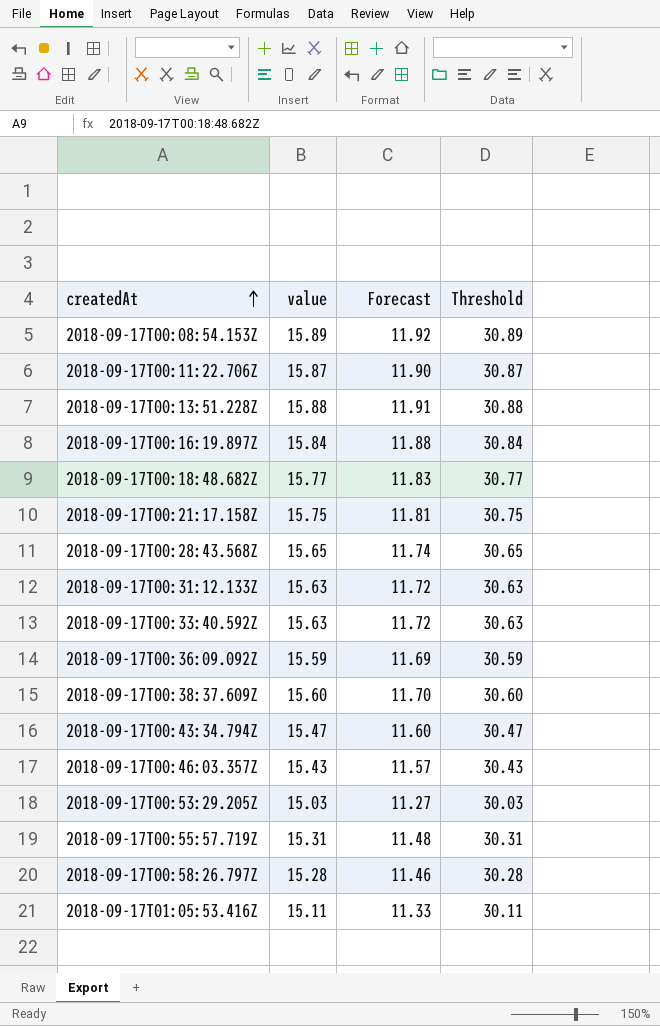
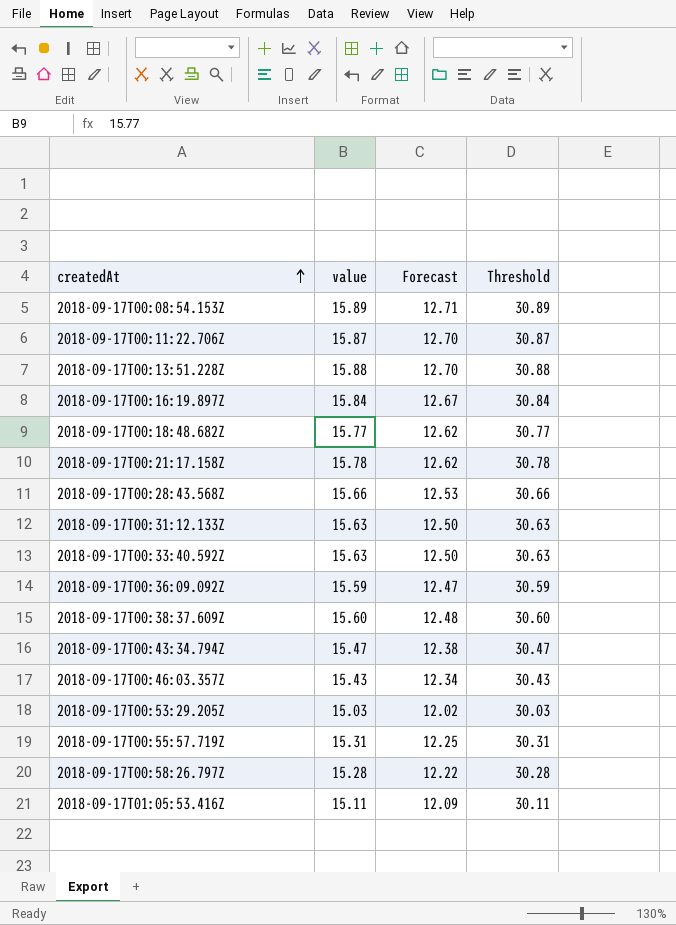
column Forecast | formula: [value] * 0.75 -> [value] * 0.8
2018-09-17T00:21:17.158Z | value: 15.75 -> 15.78
2018-09-17T00:21:17.158Z | Threshold: 30.75 -> 30.78
2018-09-17T00:28:43.568Z | value: 15.65 -> 15.66
2018-09-17T00:28:43.568Z | Threshold: 30.65 -> 30.66

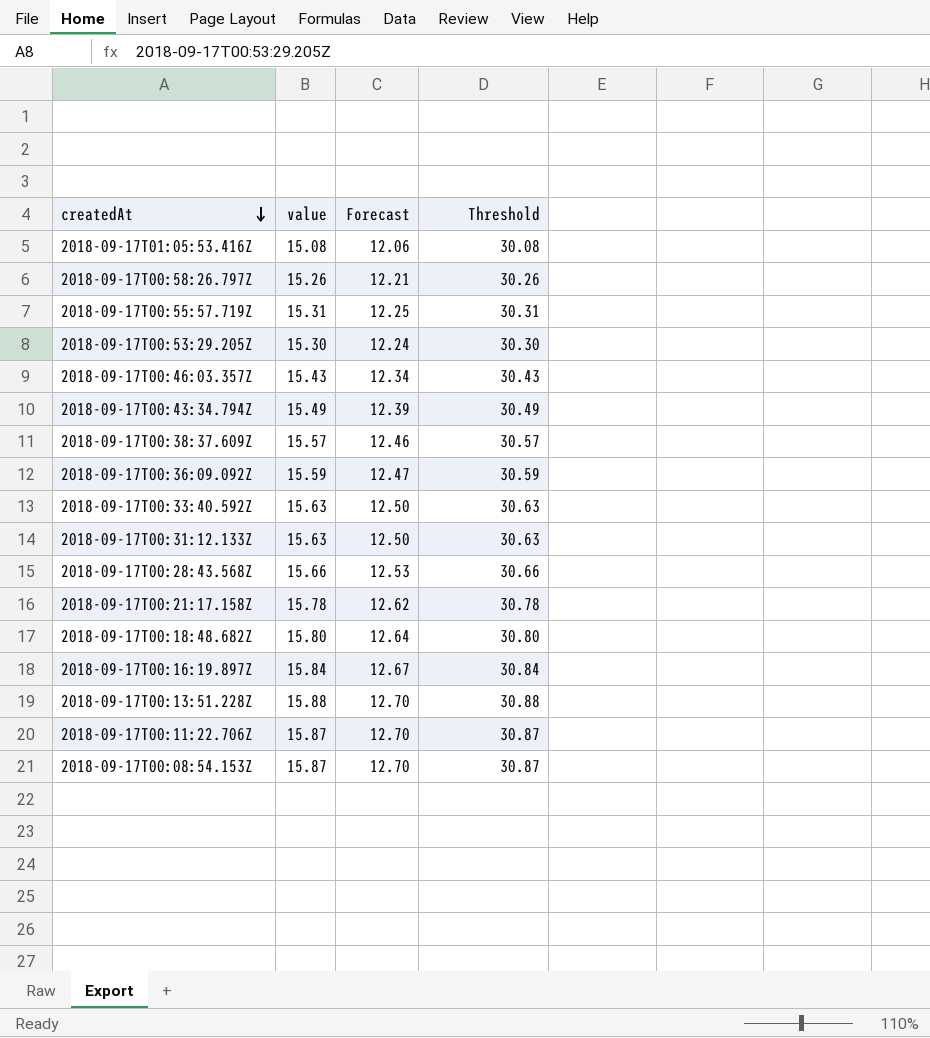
row order: createdAt ascending -> createdAt descending
2018-09-17T01:05:53.416Z | value: 15.11 -> 15.08
2018-09-17T01:05:53.416Z | Forecast: 12.09 -> 12.06
2018-09-17T01:05:53.416Z | Threshold: 30.11 -> 30.08
2018-09-17T00:58:26.797Z | value: 15.28 -> 15.26
2018-09-17T00:58:26.797Z | Forecast: 12.22 -> 12.21
2018-09-17T00:58:26.797Z | Threshold: 30.28 -> 30.26
2018-09-17T00:53:29.205Z | value: 15.03 -> 15.30
2018-09-17T00:53:29.205Z | Forecast: 12.02 -> 12.24
2018-09-17T00:53:29.205Z | Threshold: 30.03 -> 30.30
2018-09-17T00:43:34.794Z | value: 15.47 -> 15.49
2018-09-17T00:43:34.794Z | Forecast: 12.38 -> 12.39
2018-09-17T00:43:34.794Z | Threshold: 30.47 -> 30.49
2018-09-17T00:38:37.609Z | value: 15.60 -> 15.57
2018-09-17T00:38:37.609Z | Forecast: 12.48 -> 12.46
2018-09-17T00:38:37.609Z | Threshold: 30.60 -> 30.57
2018-09-17T00:18:48.682Z | value: 15.77 -> 15.80
2018-09-17T00:18:48.682Z | Forecast: 12.62 -> 12.64
2018-09-17T00:18:48.682Z | Threshold: 30.77 -> 30.80
2018-09-17T00:08:54.153Z | value: 15.89 -> 15.87
2018-09-17T00:08:54.153Z | Forecast: 12.71 -> 12.70
2018-09-17T00:08:54.153Z | Threshold: 30.89 -> 30.87

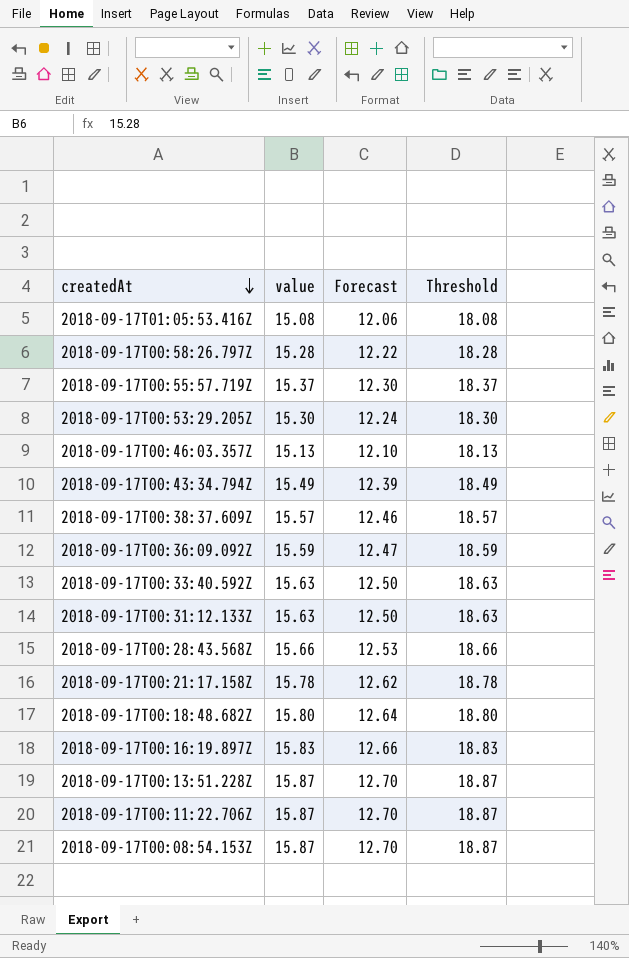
column Threshold | formula: [value] + 15 -> [value] + 3
2018-09-17T00:58:26.797Z | value: 15.26 -> 15.28
2018-09-17T00:58:26.797Z | Forecast: 12.21 -> 12.22
2018-09-17T00:55:57.719Z | value: 15.31 -> 15.37
2018-09-17T00:55:57.719Z | Forecast: 12.25 -> 12.30
2018-09-17T00:46:03.357Z | value: 15.43 -> 15.13
2018-09-17T00:46:03.357Z | Forecast: 12.34 -> 12.10
2018-09-17T00:16:19.897Z | value: 15.84 -> 15.83
2018-09-17T00:16:19.897Z | Forecast: 12.67 -> 12.66
2018-09-17T00:13:51.228Z | value: 15.88 -> 15.87

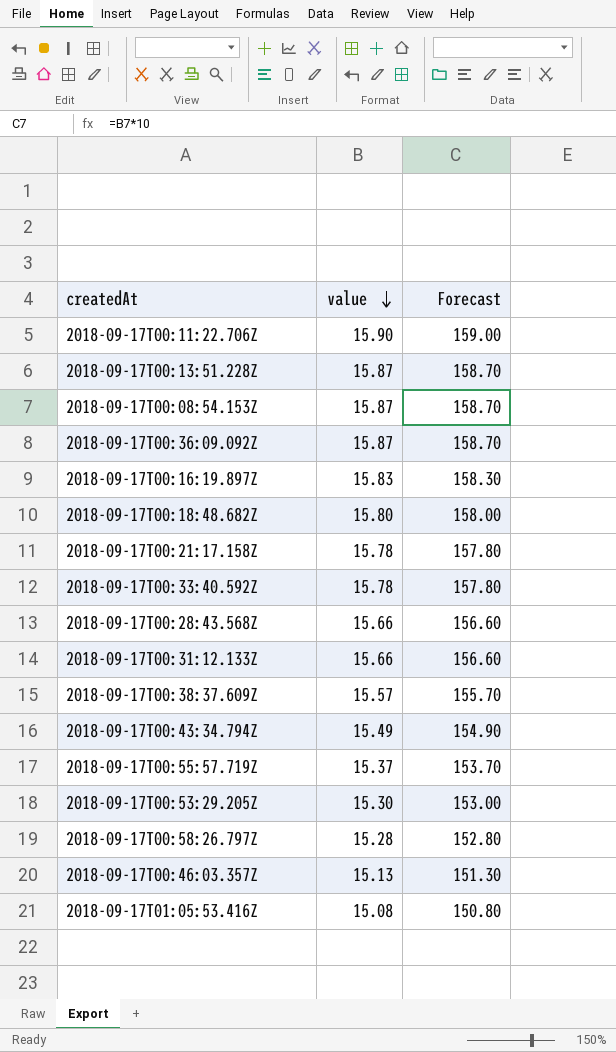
row order: createdAt descending -> value descending
column Threshold | formula: [value] + 3 -> none
column Forecast | formula: [value] * 0.8 -> [value] * 10
2018-09-17T00:11:22.706Z | value: 15.87 -> 15.90
2018-09-17T00:36:09.092Z | value: 15.59 -> 15.87
2018-09-17T00:33:40.592Z | value: 15.63 -> 15.78
2018-09-17T00:31:12.133Z | value: 15.63 -> 15.66

